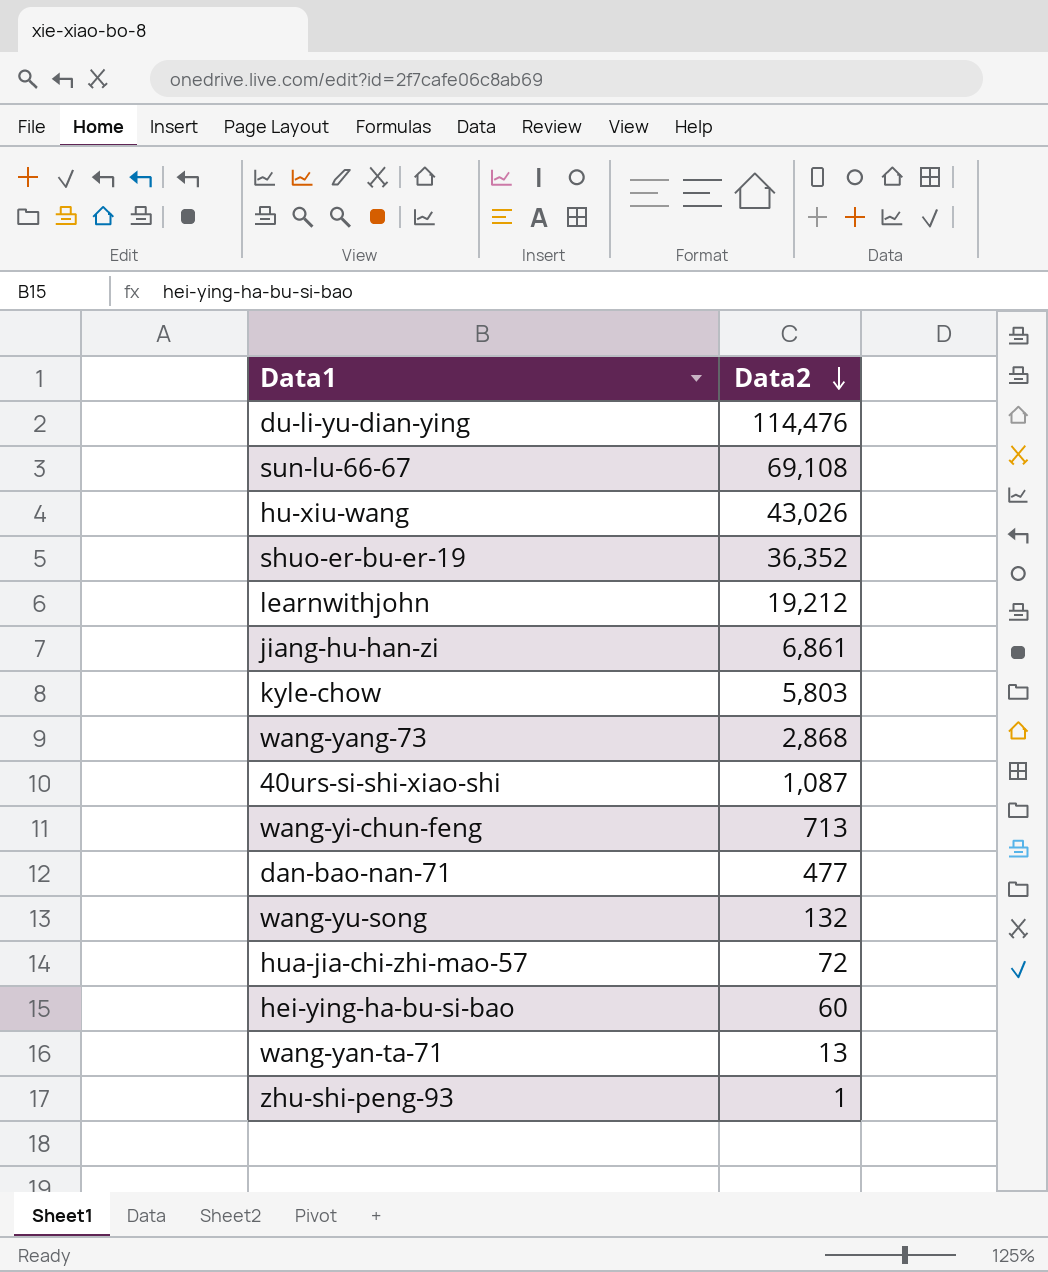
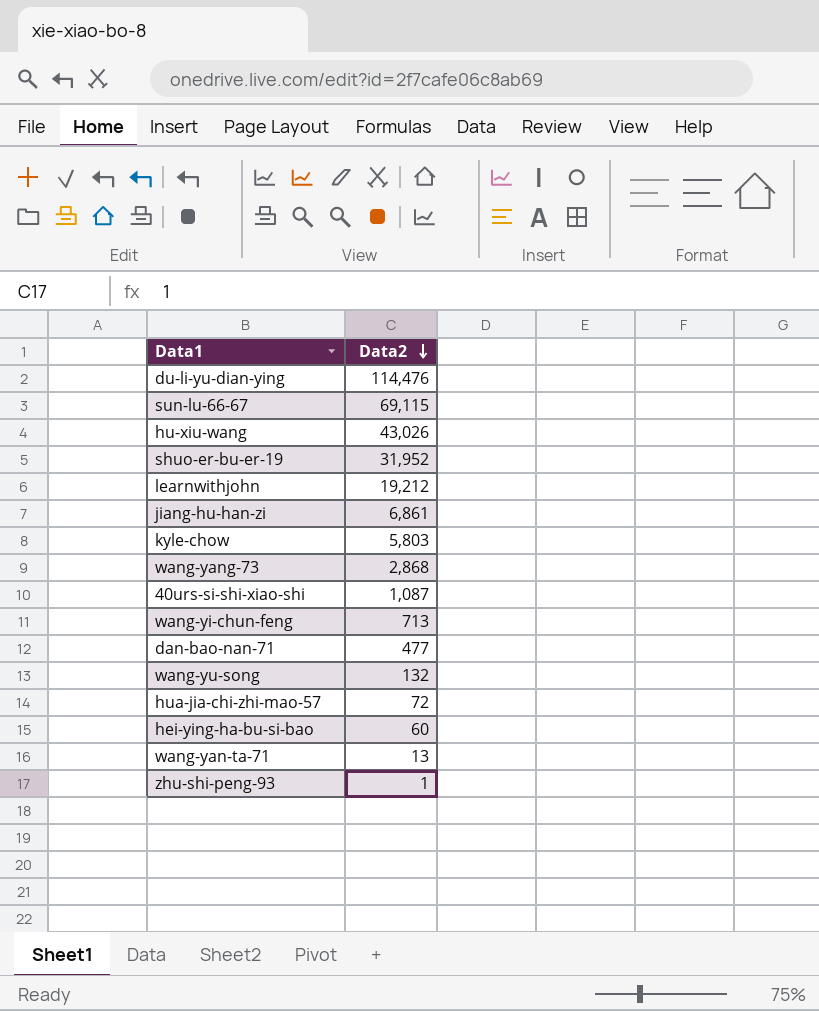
sun-lu-66-67 | Data2: 69,108 -> 69,115
shuo-er-bu-er-19 | Data2: 36,352 -> 31,952

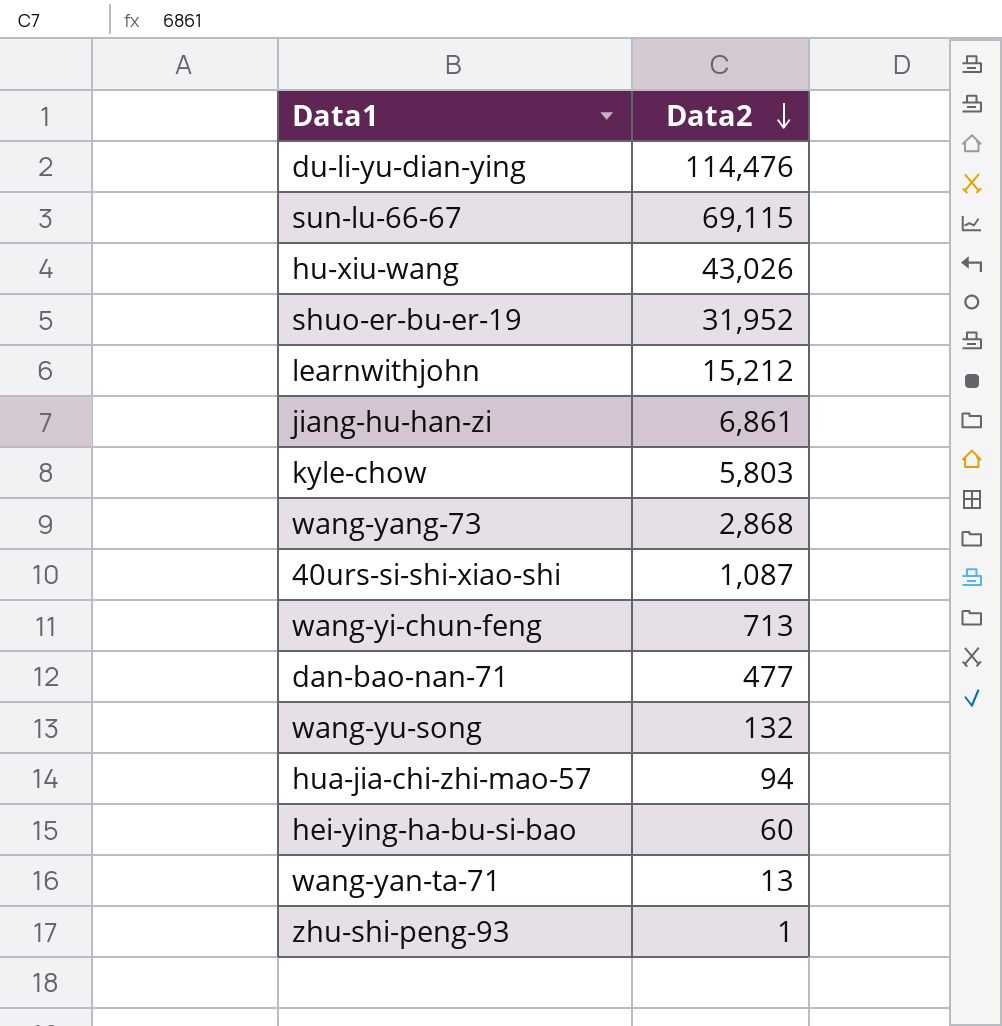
learnwithjohn | Data2: 19,212 -> 15,212
hua-jia-chi-zhi-mao-57 | Data2: 72 -> 94

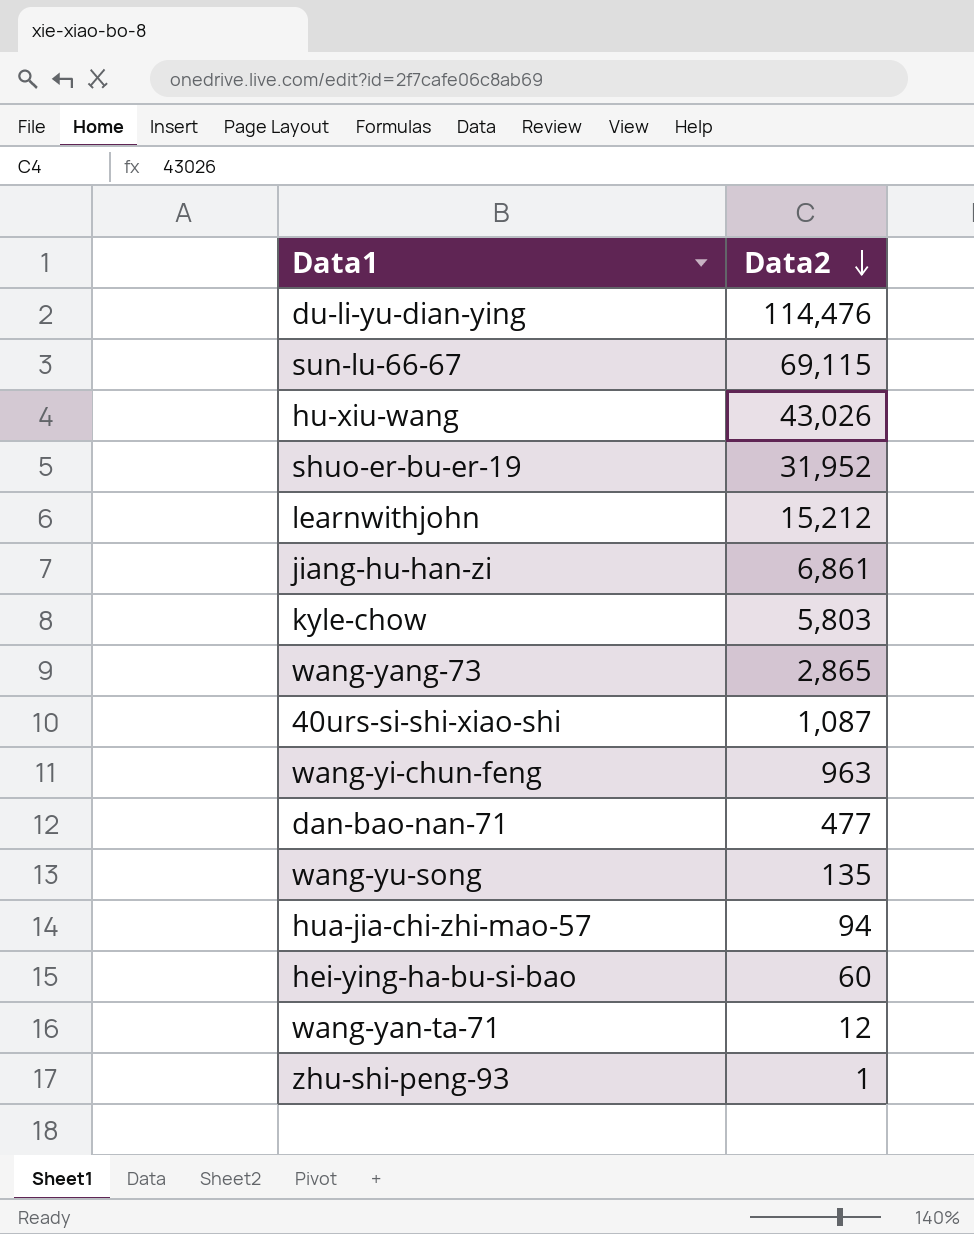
wang-yang-73 | Data2: 2,868 -> 2,865
wang-yi-chun-feng | Data2: 713 -> 963
wang-yu-song | Data2: 132 -> 135
wang-yan-ta-71 | Data2: 13 -> 12

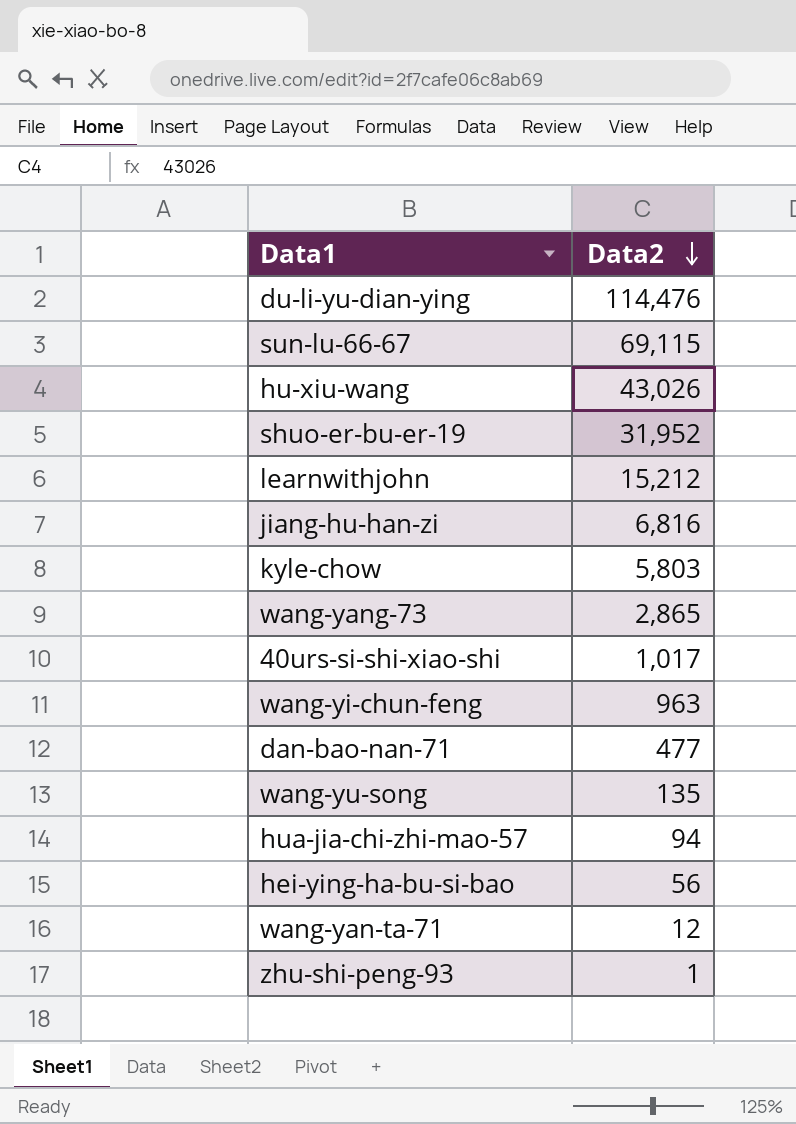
jiang-hu-han-zi | Data2: 6,861 -> 6,816
40urs-si-shi-xiao-shi | Data2: 1,087 -> 1,017
hei-ying-ha-bu-si-bao | Data2: 60 -> 56

